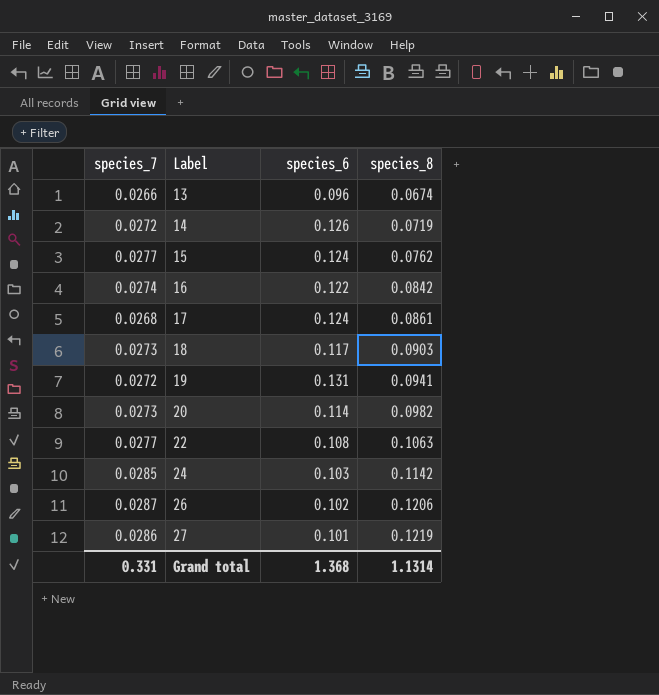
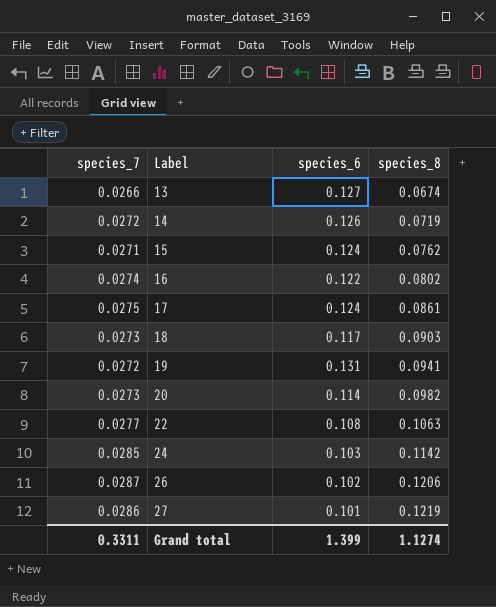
13 | species_6: 0.096 -> 0.127
15 | species_7: 0.0277 -> 0.0271
16 | species_8: 0.0842 -> 0.0802
17 | species_7: 0.0268 -> 0.0275
Grand total | species_7: 0.331 -> 0.3311
Grand total | species_6: 1.368 -> 1.399
Grand total | species_8: 1.1314 -> 1.1274

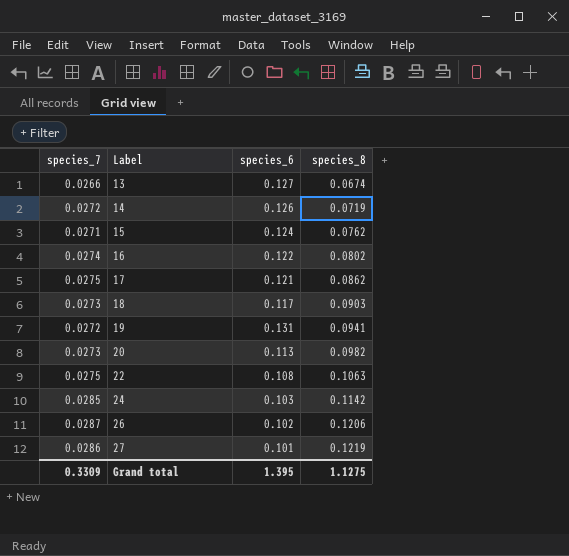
17 | species_6: 0.124 -> 0.121
17 | species_8: 0.0861 -> 0.0862
20 | species_6: 0.114 -> 0.113
22 | species_7: 0.0277 -> 0.0275
Grand total | species_7: 0.3311 -> 0.3309
Grand total | species_6: 1.399 -> 1.395
Grand total | species_8: 1.1274 -> 1.1275

